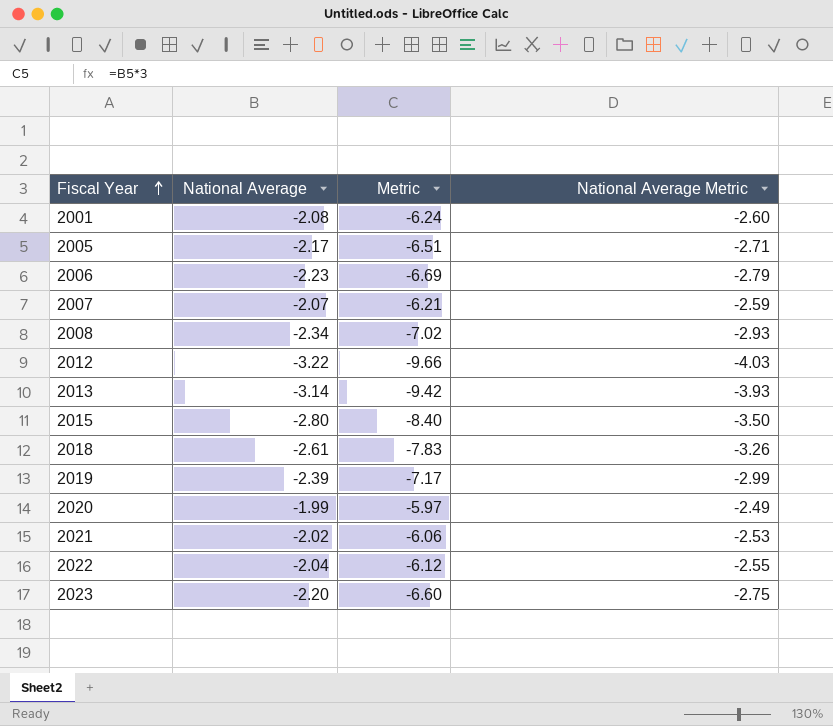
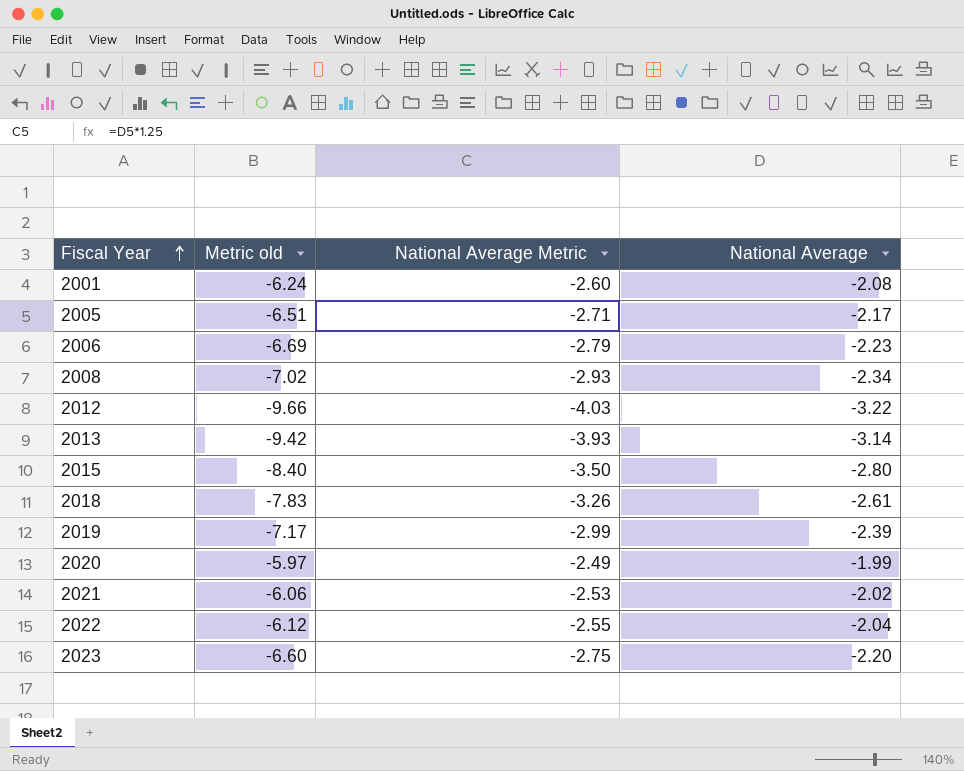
column name: Metric -> Metric old
column National Average | position: 2 -> 4
row 2007: -2.07 | -6.21 | -2.59 -> none

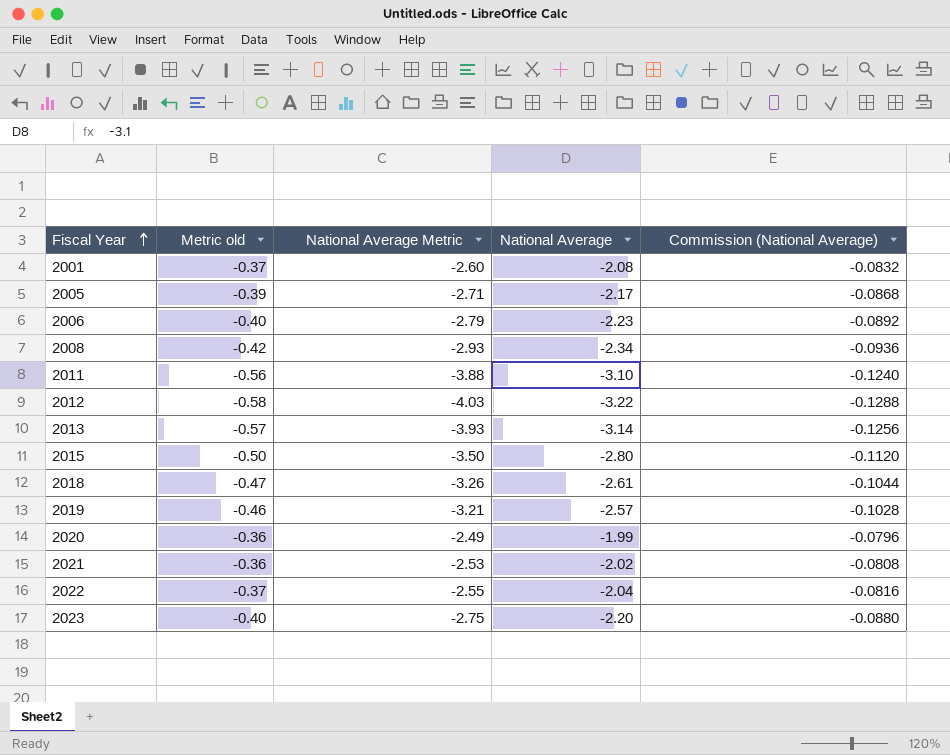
column Metric old | formula: [National Average] * 3 -> [National Average] * 0.18
column Commission (National Average) | formula: none -> [National Average] * 0.04
row 2011: none -> -0.56 | -3.88 | -3.10 | -0.1240
2019 | National Average Metric: -2.99 -> -3.21
2019 | National Average: -2.39 -> -2.57

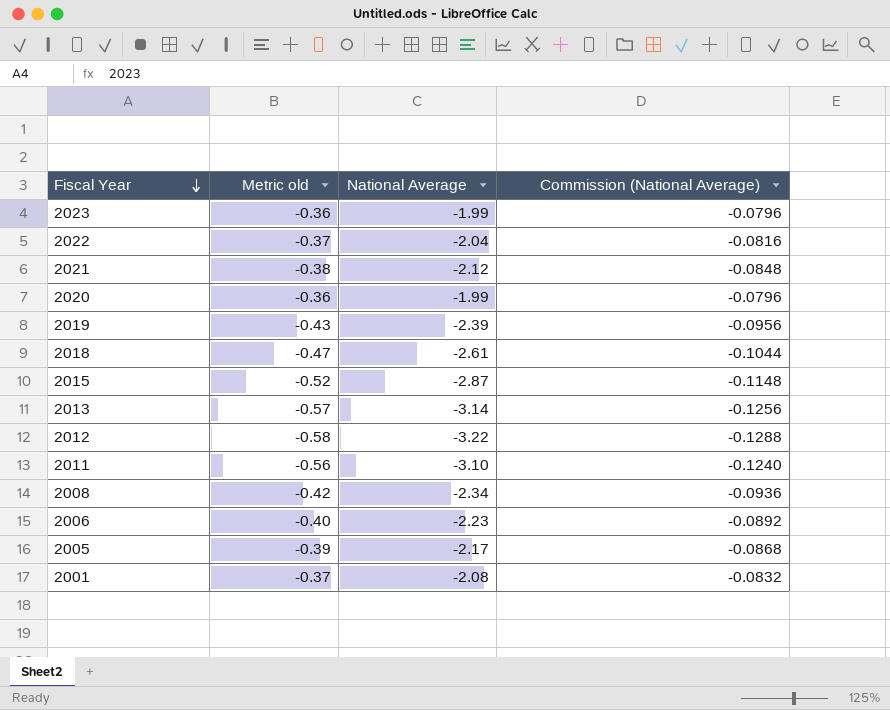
row order: Fiscal Year ascending -> Fiscal Year descending
column National Average Metric | formula: [National Average] * 1.25 -> none
2023 | Metric old: -0.40 -> -0.36
2023 | National Average: -2.20 -> -1.99
2023 | Commission (National Average): -0.0880 -> -0.0796
2021 | Metric old: -0.36 -> -0.38
2021 | National Average: -2.02 -> -2.12
2021 | Commission (National Average): -0.0808 -> -0.0848
2019 | Metric old: -0.46 -> -0.43
2019 | National Average: -2.57 -> -2.39
2019 | Commission (National Average): -0.1028 -> -0.0956
2015 | Metric old: -0.50 -> -0.52
2015 | National Average: -2.80 -> -2.87
2015 | Commission (National Average): -0.1120 -> -0.1148

